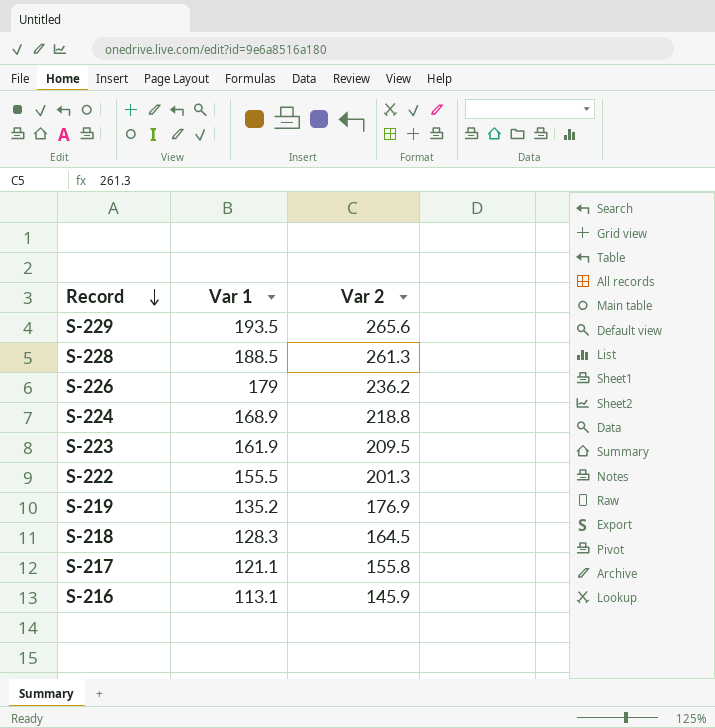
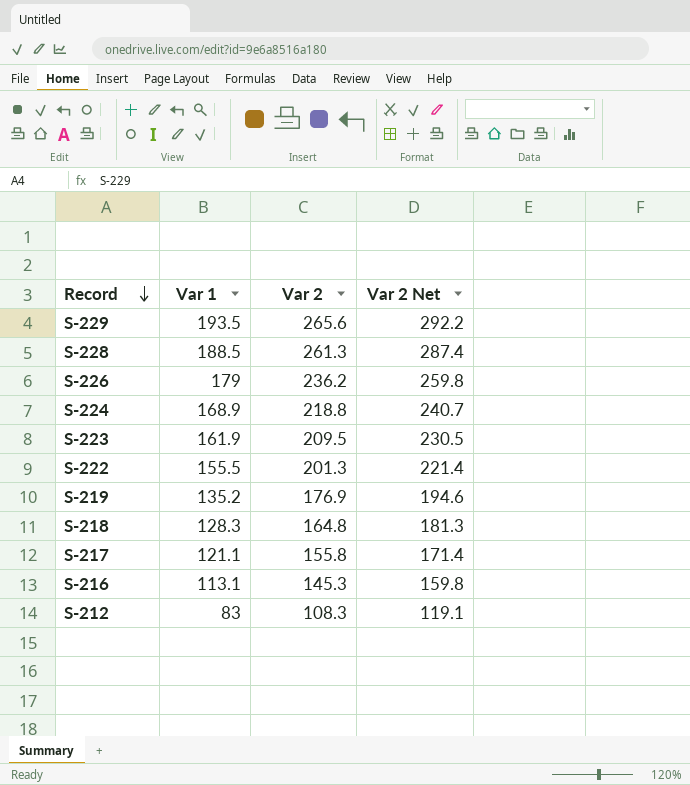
column Var 2 Net | formula: none -> [Var 2] * 1.1
S-218 | Var 2: 164.5 -> 164.8
S-216 | Var 2: 145.9 -> 145.3
row S-212: none -> 83 | 108.3 | 119.1

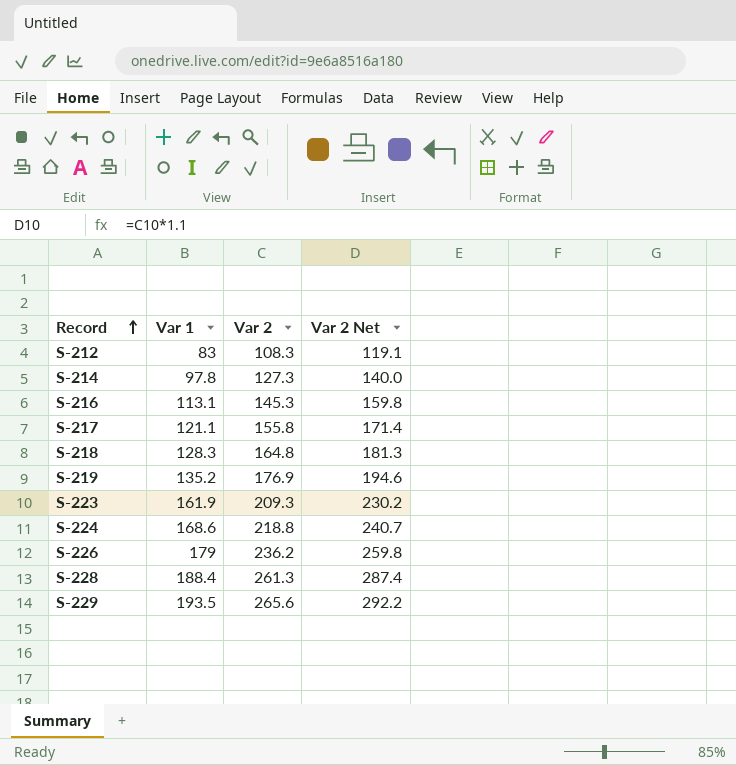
row order: Record descending -> Record ascending
row S-222: 155.5 | 201.3 | 221.4 -> none
row S-214: none -> 97.8 | 127.3 | 140.0
S-223 | Var 2: 209.5 -> 209.3
S-223 | Var 2 Net: 230.5 -> 230.2
S-224 | Var 1: 168.9 -> 168.6
S-228 | Var 1: 188.5 -> 188.4

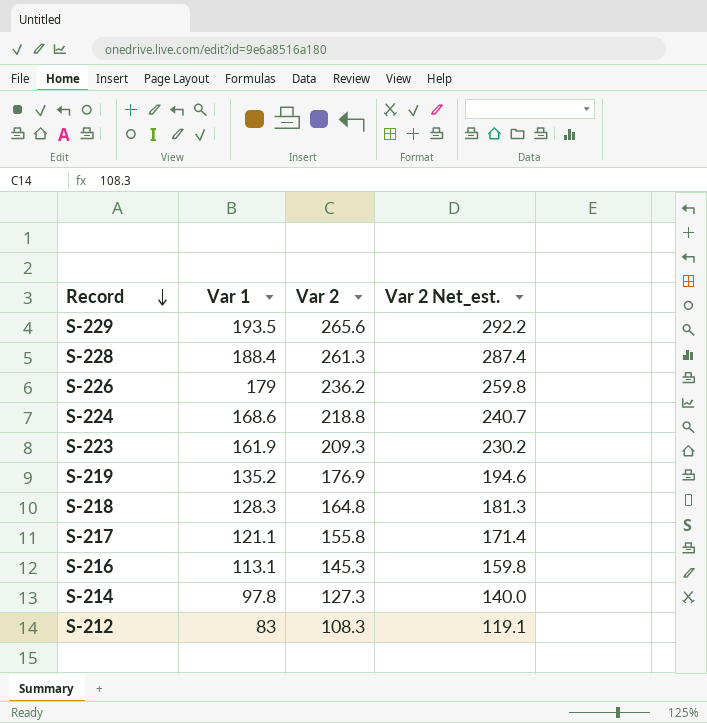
row order: Record ascending -> Record descending
column name: Var 2 Net -> Var 2 Net_est.

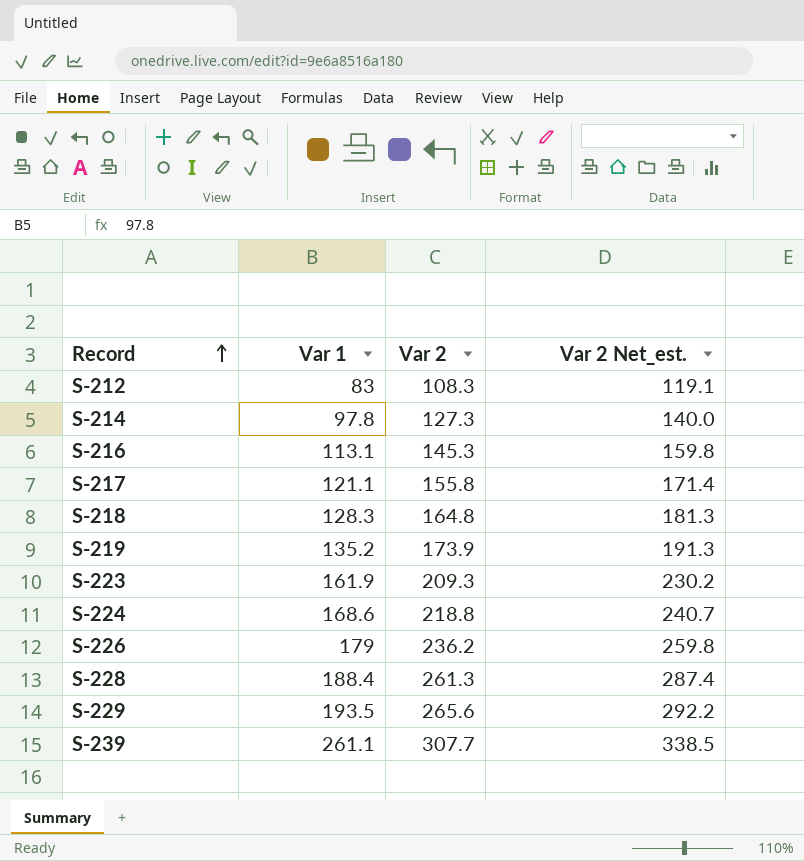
row order: Record descending -> Record ascending
S-219 | Var 2: 176.9 -> 173.9
S-219 | Var 2 Net_est.: 194.6 -> 191.3
row S-239: none -> 261.1 | 307.7 | 338.5

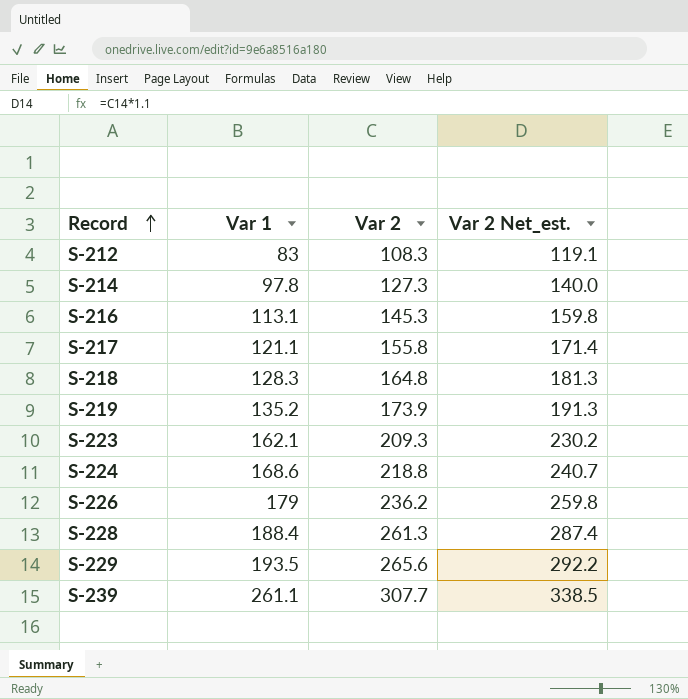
S-223 | Var 1: 161.9 -> 162.1

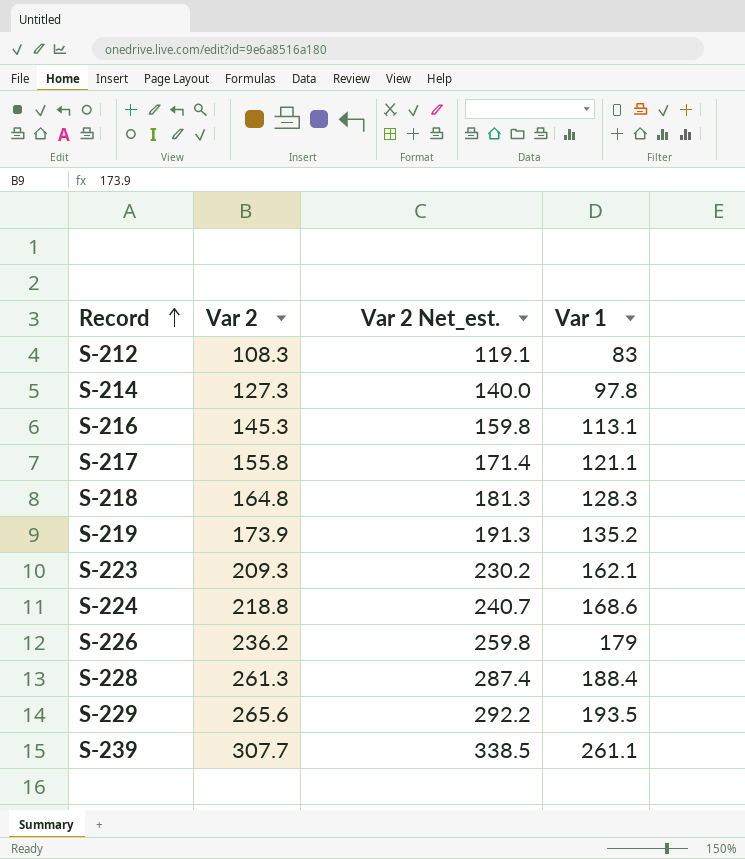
column Var 1 | position: 2 -> 4

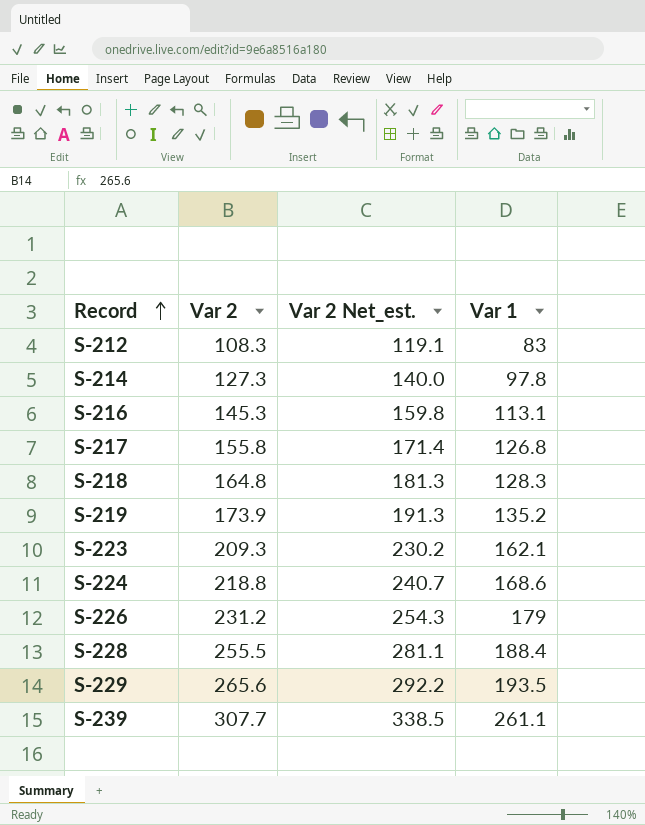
S-217 | Var 1: 121.1 -> 126.8
S-226 | Var 2: 236.2 -> 231.2
S-226 | Var 2 Net_est.: 259.8 -> 254.3
S-228 | Var 2: 261.3 -> 255.5
S-228 | Var 2 Net_est.: 287.4 -> 281.1

